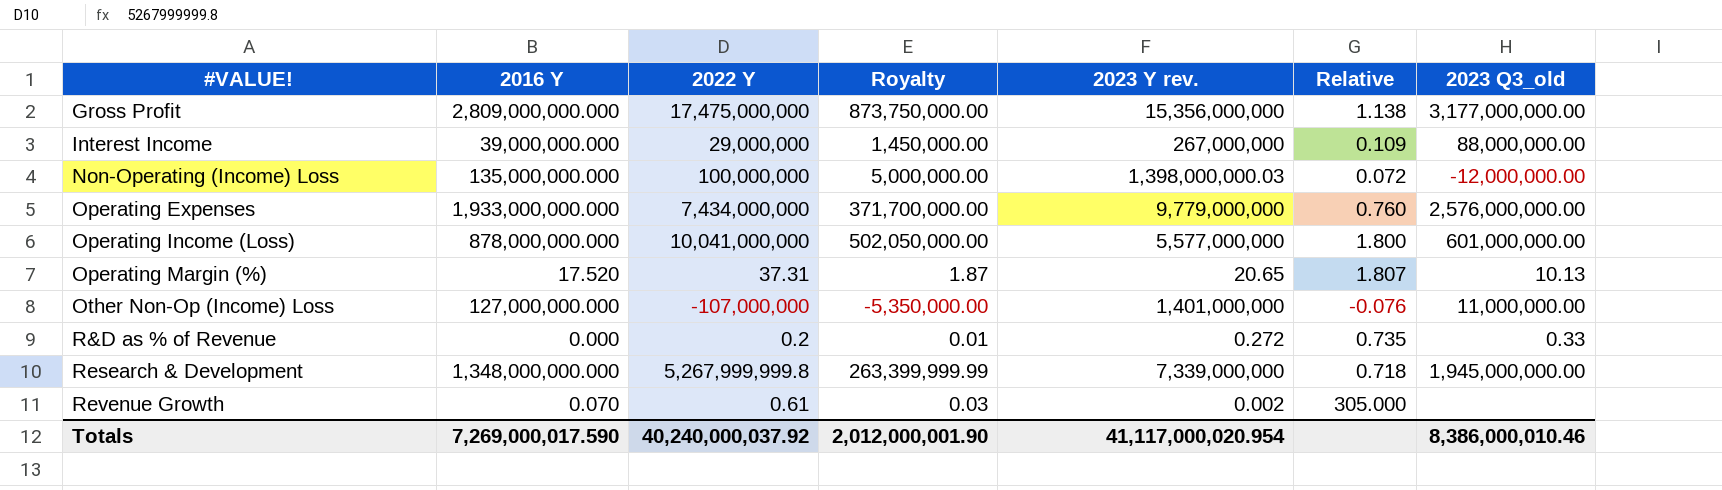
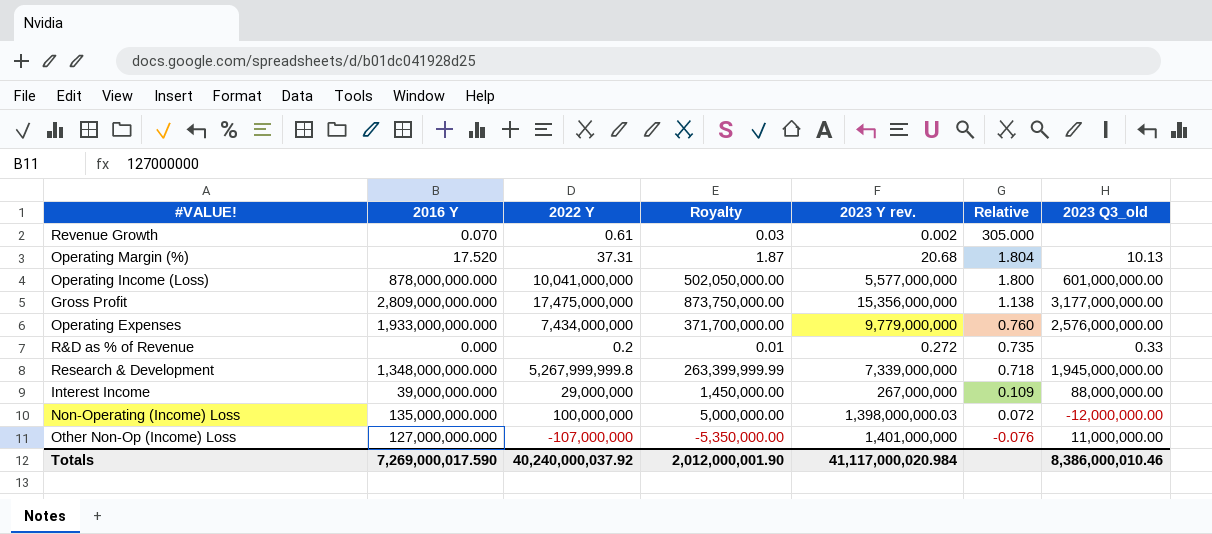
row order: #VALUE! ascending -> Relative descending
Operating Margin (%) | 2023 Y rev.: 20.65 -> 20.68
Operating Margin (%) | Relative: 1.807 -> 1.804
Totals | 2023 Y rev.: 41,117,000,020.954 -> 41,117,000,020.984

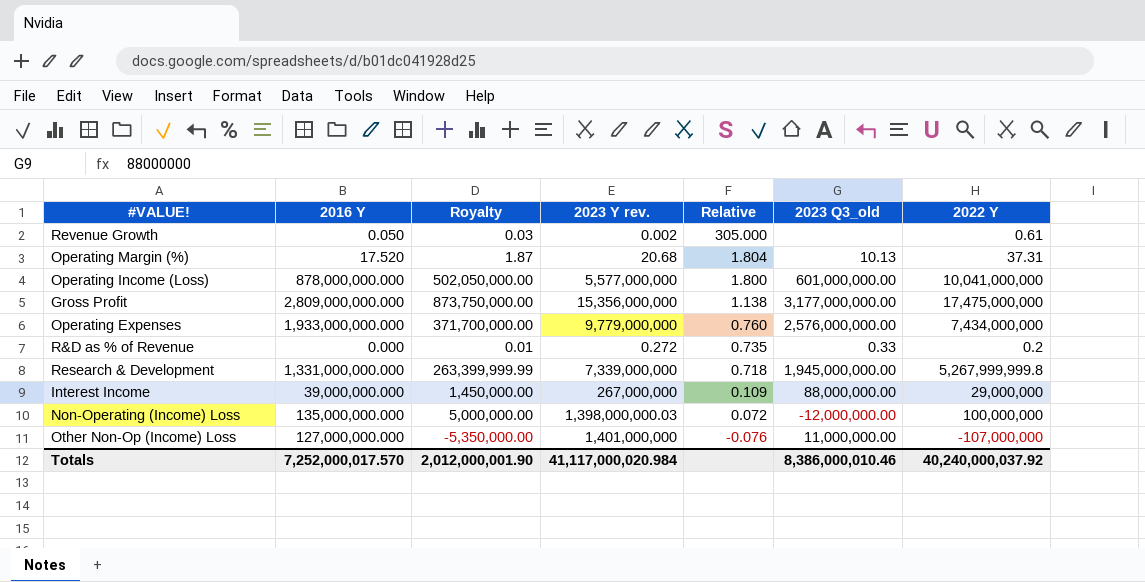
column 2022 Y | position: 3 -> 7
Revenue Growth | 2016 Y: 0.070 -> 0.050
Research & Development | 2016 Y: 1,348,000,000.000 -> 1,331,000,000.000
Totals | 2016 Y: 7,269,000,017.590 -> 7,252,000,017.570

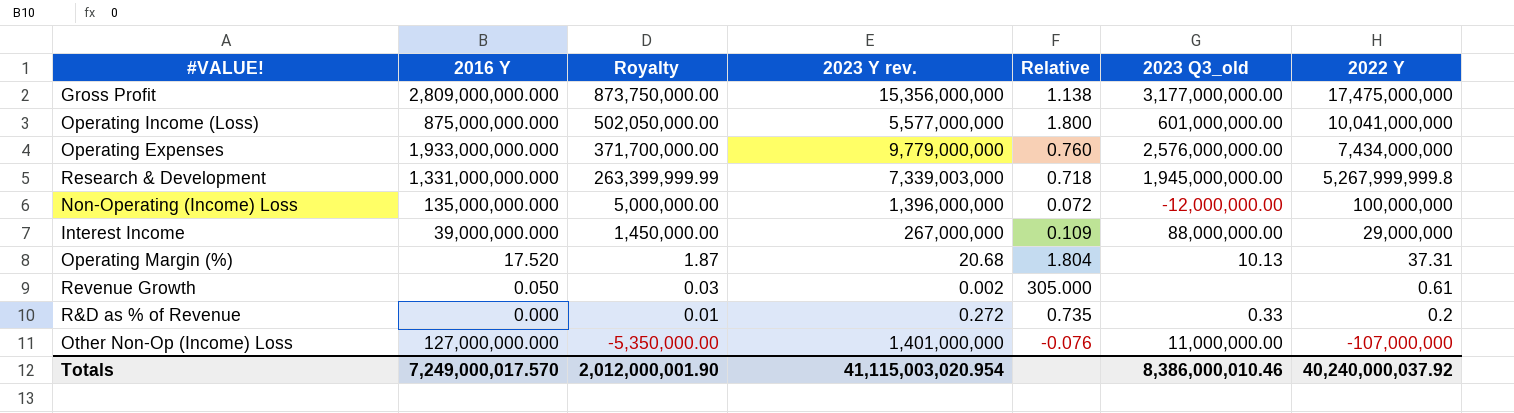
row order: Relative descending -> Royalty descending
Operating Income (Loss) | 2016 Y: 878,000,000.000 -> 875,000,000.000
Research & Development | 2023 Y rev.: 7,339,000,000 -> 7,339,003,000
Non-Operating (Income) Loss | 2023 Y rev.: 1,398,000,000.03 -> 1,396,000,000
Totals | 2016 Y: 7,252,000,017.570 -> 7,249,000,017.570
Totals | 2023 Y rev.: 41,117,000,020.984 -> 41,115,003,020.954

